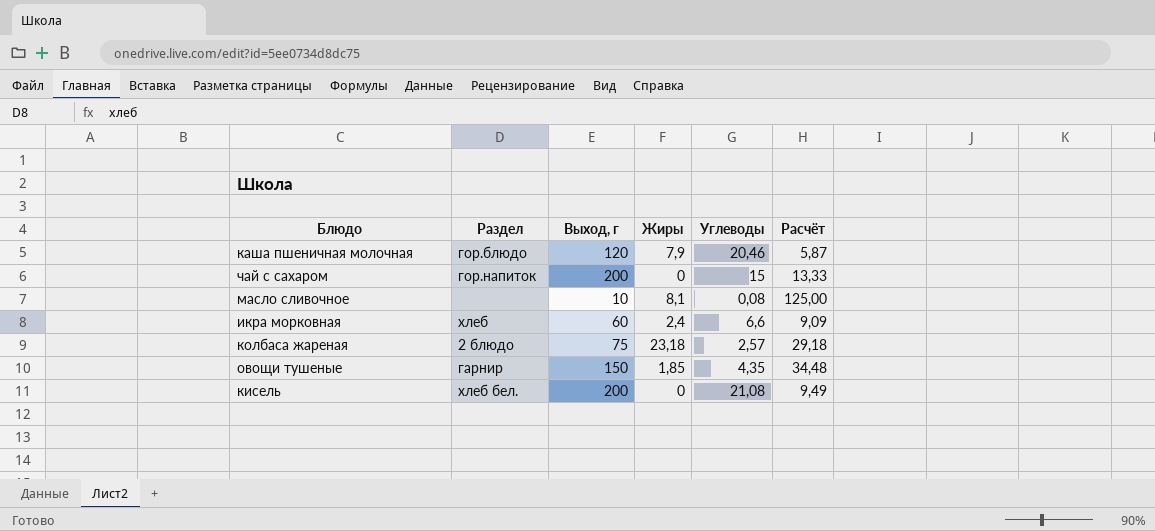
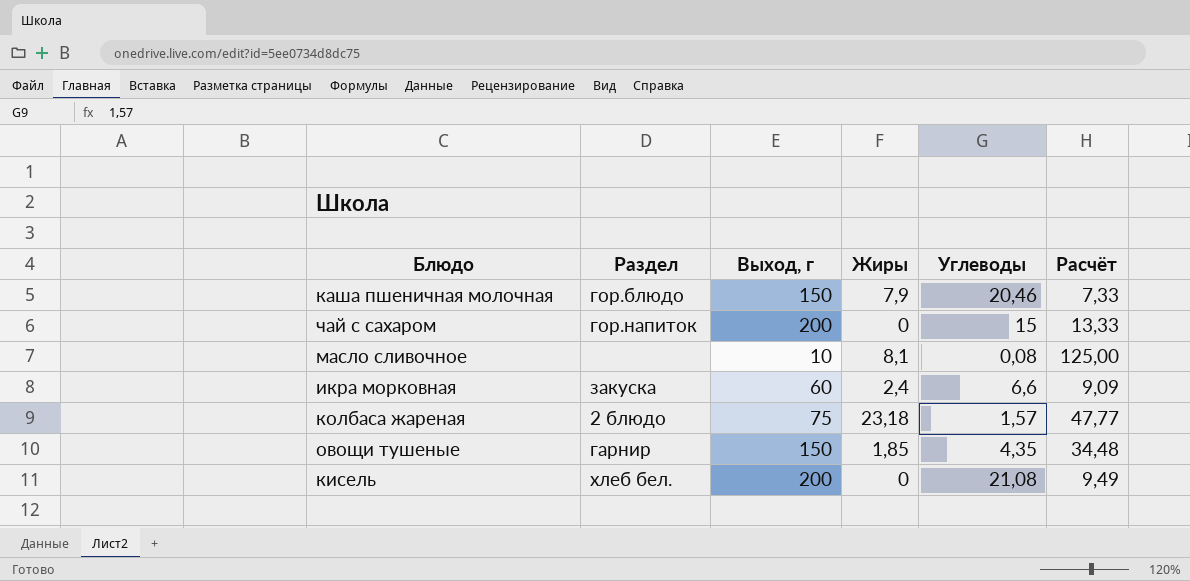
каша пшеничная молочная | Выход, г: 120 -> 150
каша пшеничная молочная | Расчёт: 5,87 -> 7,33
икра морковная | Раздел: хлеб -> закуска
колбаса жареная | Углеводы: 2,57 -> 1,57
колбаса жареная | Расчёт: 29,18 -> 47,77

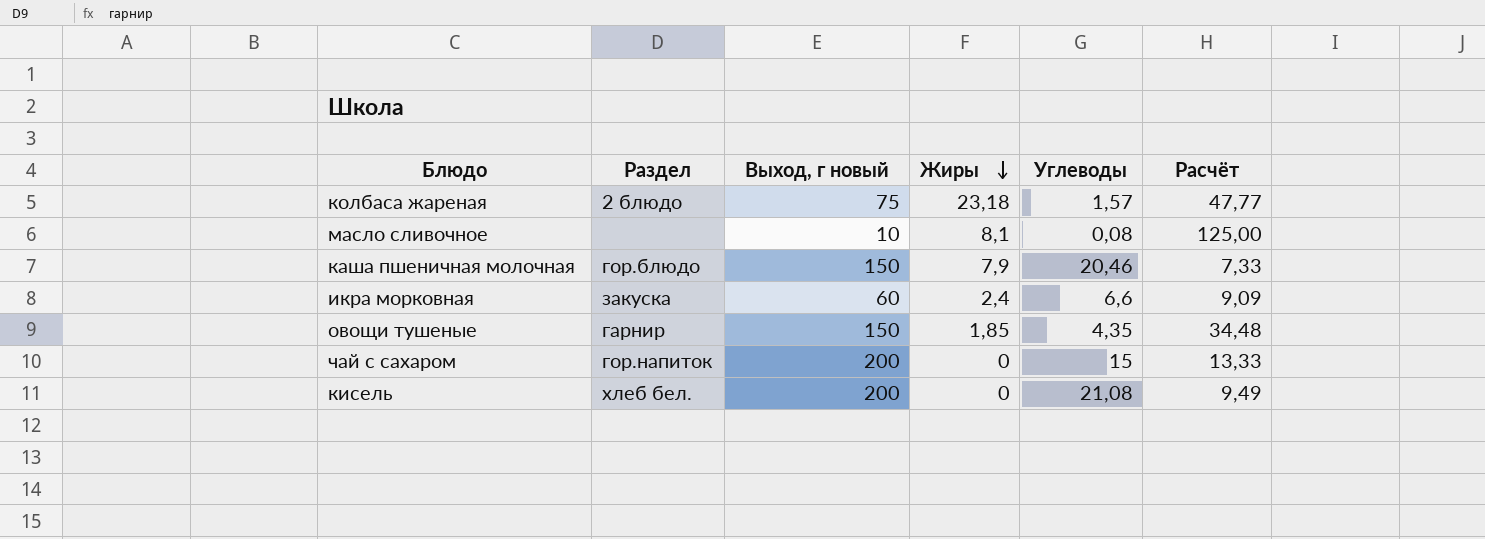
row order: none -> Жиры descending
column name: Выход, г -> Выход, г новый

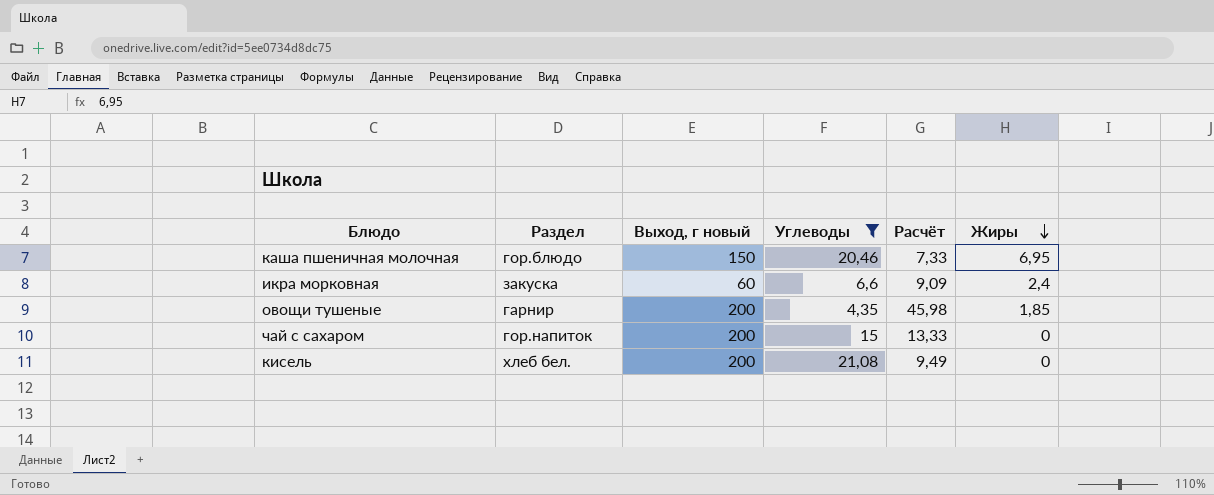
filter: none -> Углеводы >= 4,35
column Жиры | position: 4 -> 6
каша пшеничная молочная | Жиры: 7,9 -> 6,95
овощи тушеные | Выход, г новый: 150 -> 200
овощи тушеные | Расчёт: 34,48 -> 45,98

